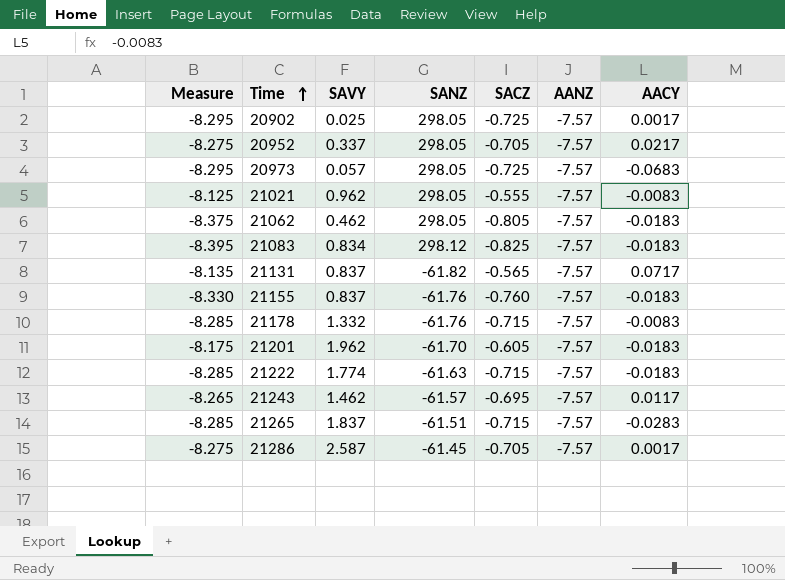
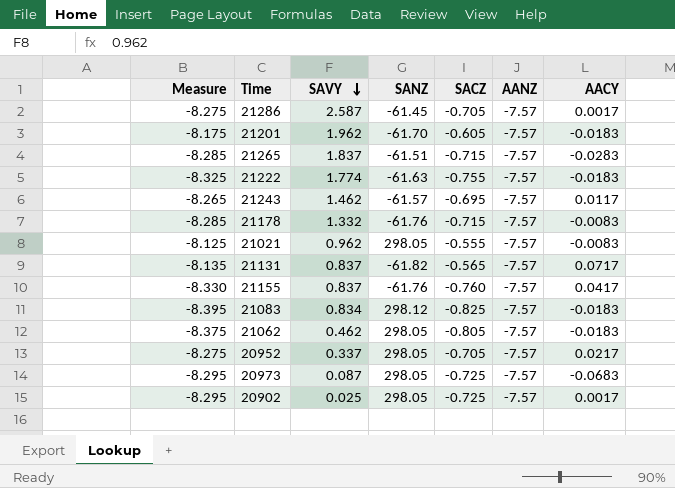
row order: Time ascending -> SAVY descending
21222 | Measure: -8.285 -> -8.325
21222 | SACZ: -0.715 -> -0.755
21155 | AACY: -0.0183 -> 0.0417
20973 | SAVY: 0.057 -> 0.087

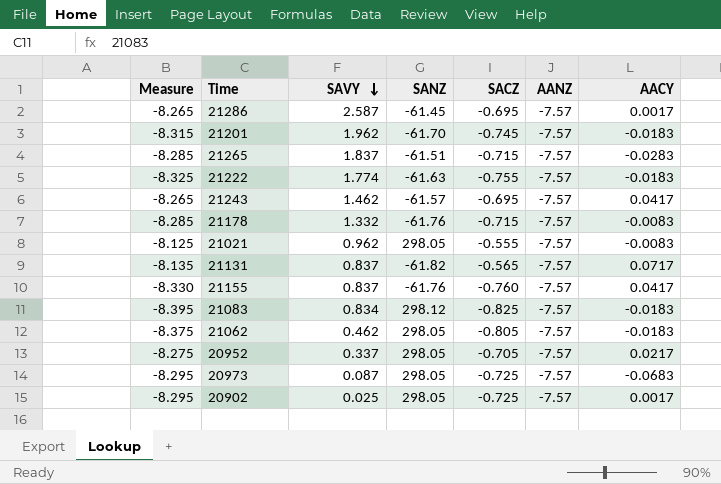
21286 | Measure: -8.275 -> -8.265
21286 | SACZ: -0.705 -> -0.695
21201 | Measure: -8.175 -> -8.315
21201 | SACZ: -0.605 -> -0.745
21243 | AACY: 0.0117 -> 0.0417

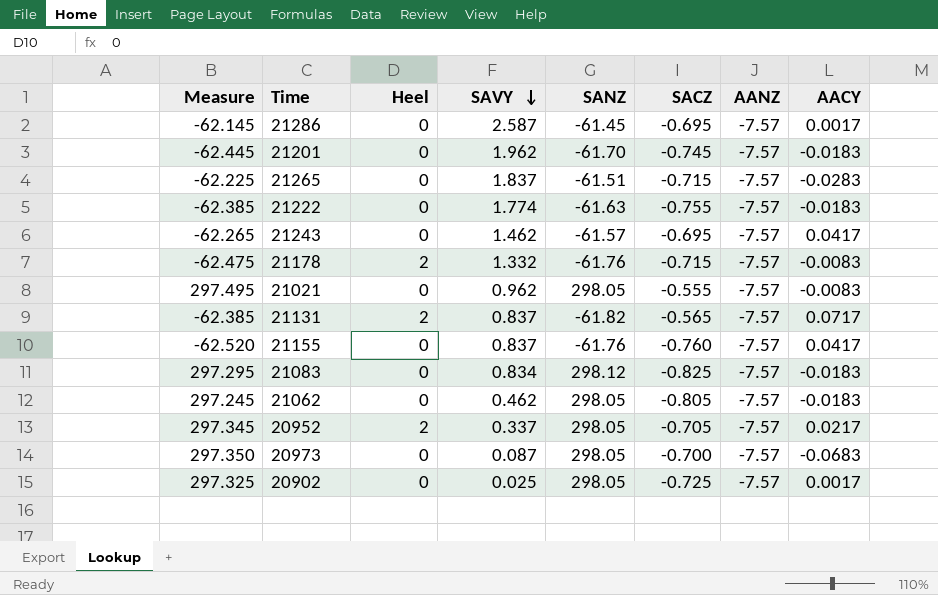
column Measure | formula: [SACZ] + [AANZ] -> [SANZ] + [SACZ]
column Heel | position: none -> 3
20973 | SACZ: -0.725 -> -0.700

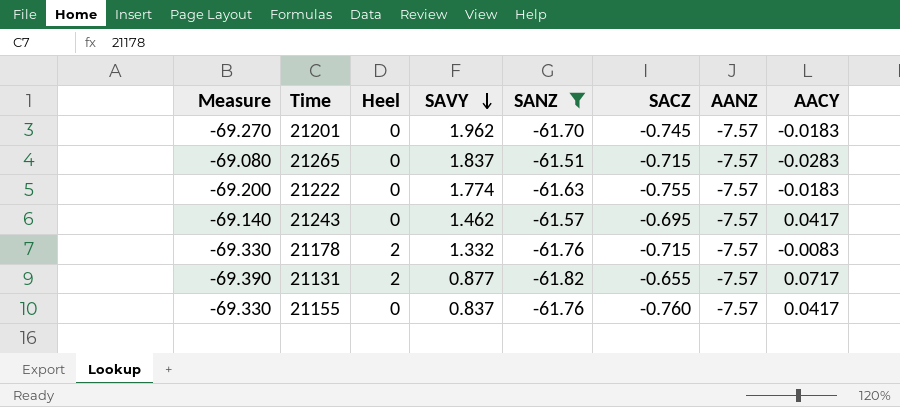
filter: none -> SANZ <= -61.51
column Measure | formula: [SANZ] + [SACZ] -> [SANZ] + [AANZ]
21131 | SAVY: 0.837 -> 0.877
21131 | SACZ: -0.565 -> -0.655

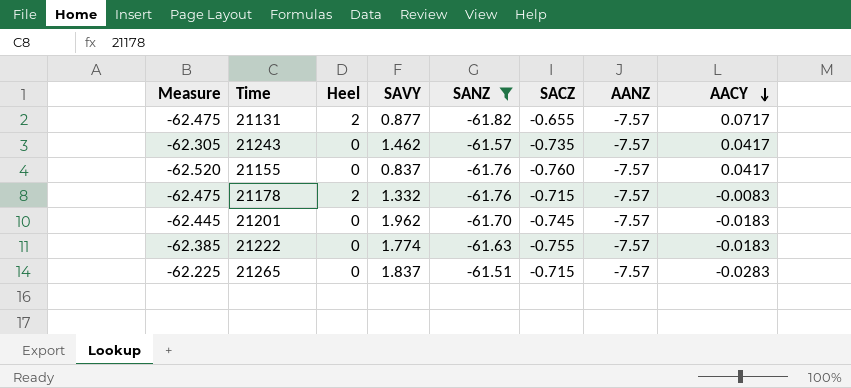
row order: SAVY descending -> AACY descending
column Measure | formula: [SANZ] + [AANZ] -> [SANZ] + [SACZ]
21243 | SACZ: -0.695 -> -0.735

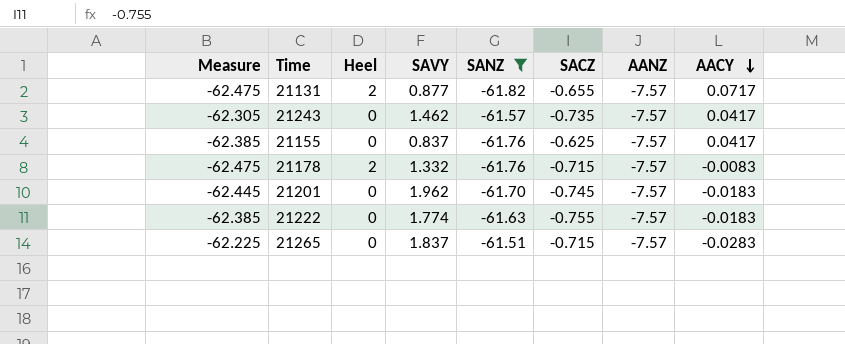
21155 | Measure: -62.520 -> -62.385
21155 | SACZ: -0.760 -> -0.625

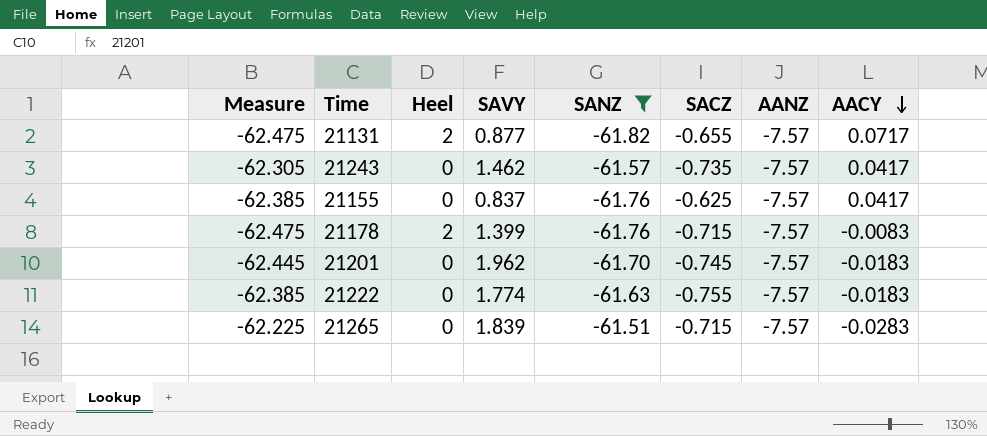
21178 | SAVY: 1.332 -> 1.399
21265 | SAVY: 1.837 -> 1.839

